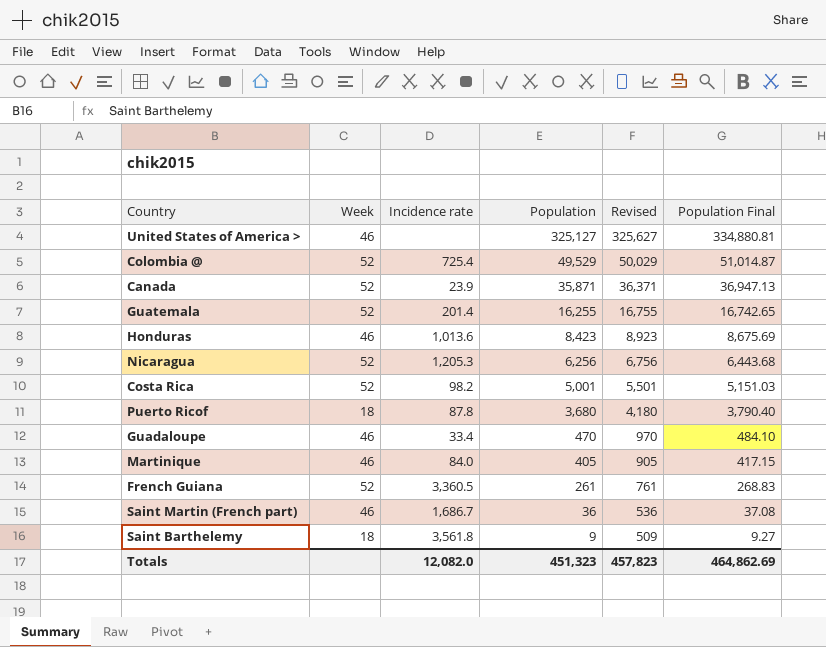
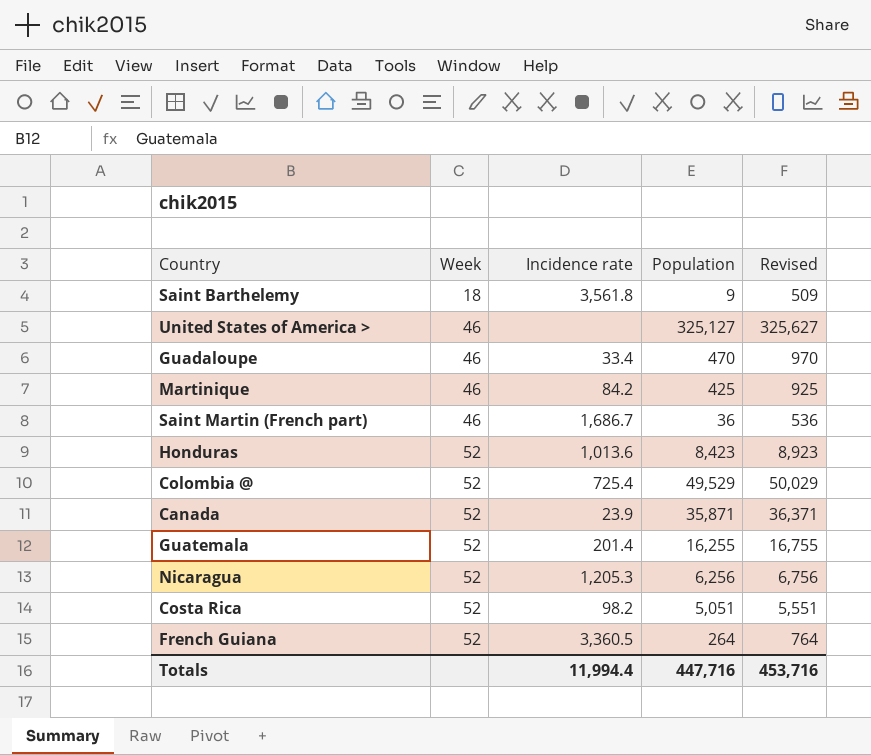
row order: Population descending -> Week ascending
column Population Final | formula: [Population] * 1.03 -> none
row Puerto Ricof: 18 | 87.8 | 3,680 | 4,180 | 3,790.40 -> none
Martinique | Incidence rate: 84.0 -> 84.2
Martinique | Population: 405 -> 425
Martinique | Revised: 905 -> 925
Honduras | Week: 46 -> 52
Costa Rica | Population: 5,001 -> 5,051
Costa Rica | Revised: 5,501 -> 5,551
French Guiana | Population: 261 -> 264
French Guiana | Revised: 761 -> 764
Totals | Incidence rate: 12,082.0 -> 11,994.4
Totals | Population: 451,323 -> 447,716
Totals | Revised: 457,823 -> 453,716

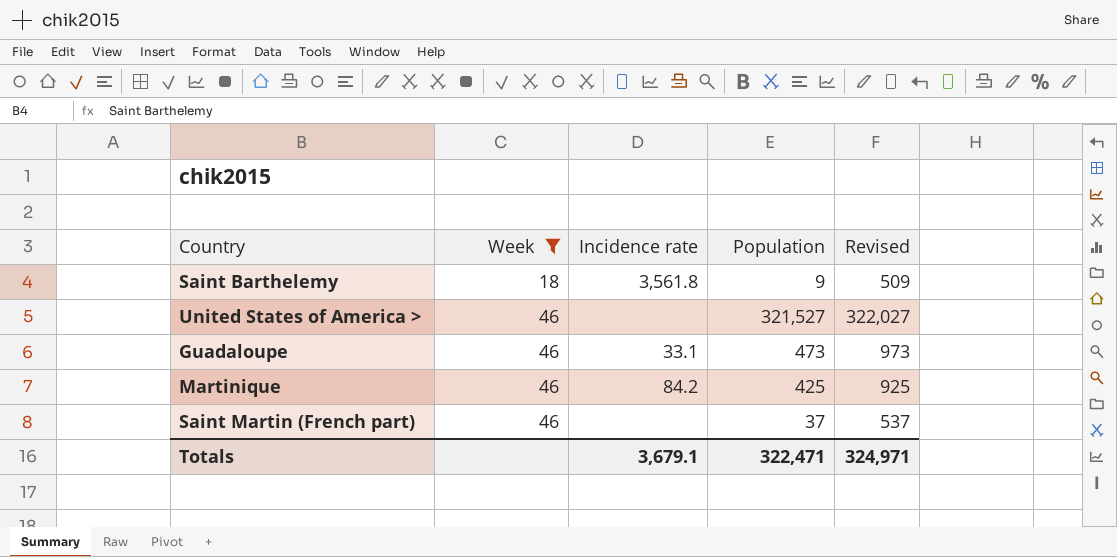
filter: none -> Week != 52
United States of America > | Population: 325,127 -> 321,527
United States of America > | Revised: 325,627 -> 322,027
Guadaloupe | Incidence rate: 33.4 -> 33.1
Guadaloupe | Population: 470 -> 473
Guadaloupe | Revised: 970 -> 973
Saint Martin (French part) | Incidence rate: 1,686.7 -> none
Saint Martin (French part) | Population: 36 -> 37
Saint Martin (French part) | Revised: 536 -> 537
Totals | Incidence rate: 11,994.4 -> 3,679.1
Totals | Population: 447,716 -> 322,471
Totals | Revised: 453,716 -> 324,971

